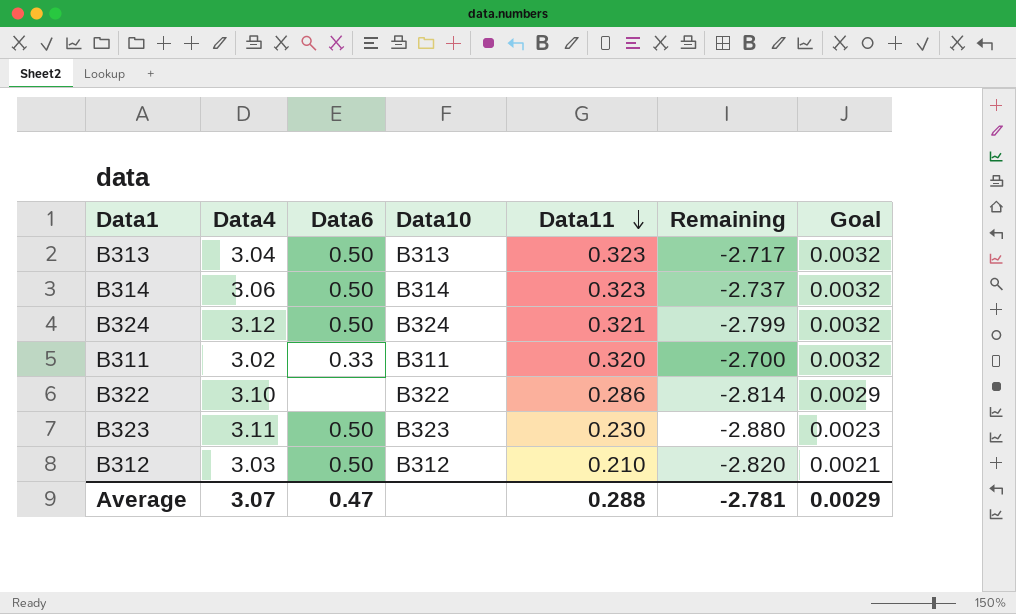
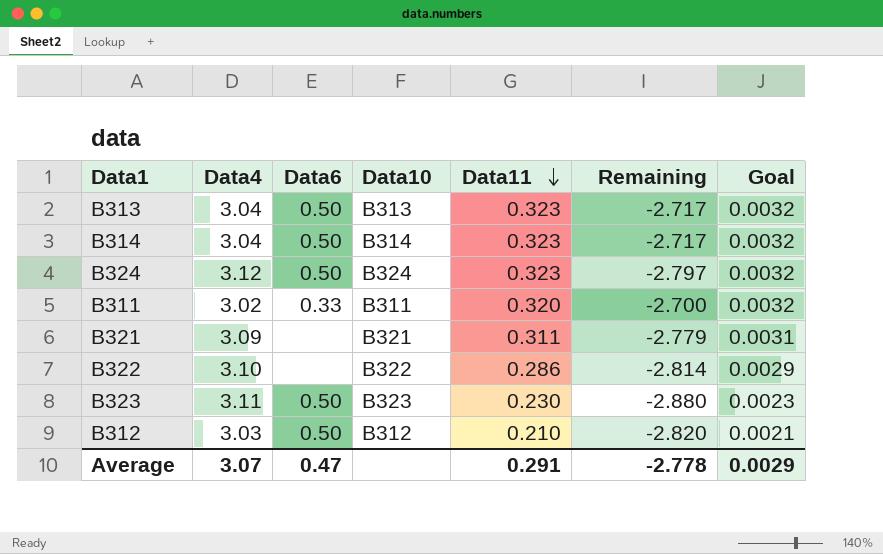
B314 | Data4: 3.06 -> 3.04
B314 | Remaining: -2.737 -> -2.717
B324 | Data11: 0.321 -> 0.323
B324 | Remaining: -2.799 -> -2.797
row B321: none -> 3.09 | none | B321 | 0.311 | -2.779 | 0.0031
Average | Data11: 0.288 -> 0.291
Average | Remaining: -2.781 -> -2.778

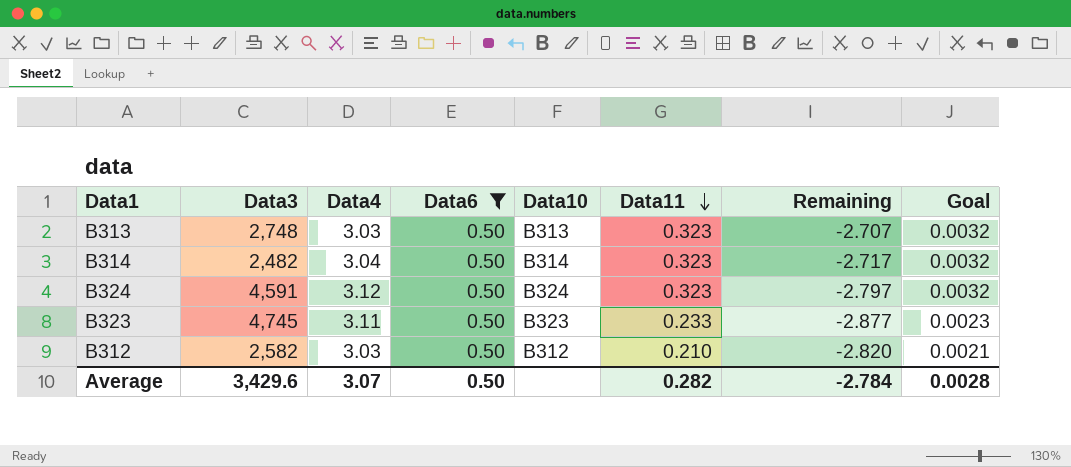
filter: none -> Data6 = 0.50
column Data3 | position: none -> 2
B313 | Data4: 3.04 -> 3.03
B313 | Remaining: -2.717 -> -2.707
B323 | Data11: 0.230 -> 0.233
B323 | Remaining: -2.880 -> -2.877
Average | Data6: 0.47 -> 0.50
Average | Data11: 0.291 -> 0.282
Average | Remaining: -2.778 -> -2.784
Average | Goal: 0.0029 -> 0.0028

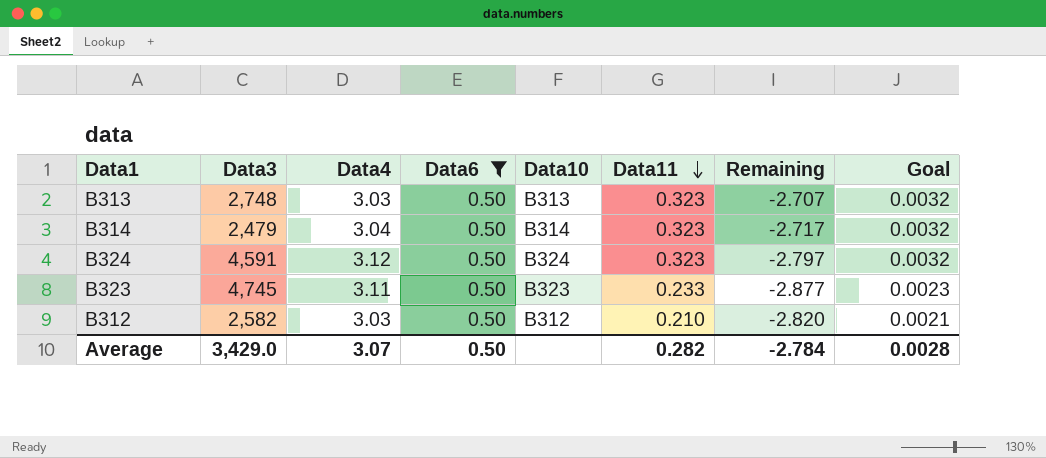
B314 | Data3: 2,482 -> 2,479
Average | Data3: 3,429.6 -> 3,429.0

